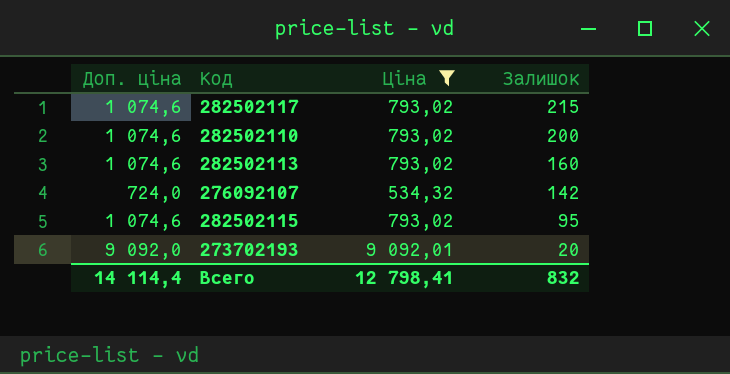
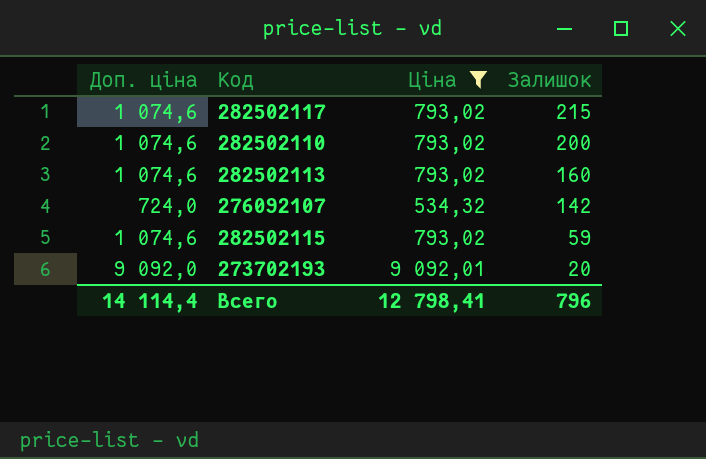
282502115 | Залишок: 95 -> 59
Всего | Залишок: 832 -> 796

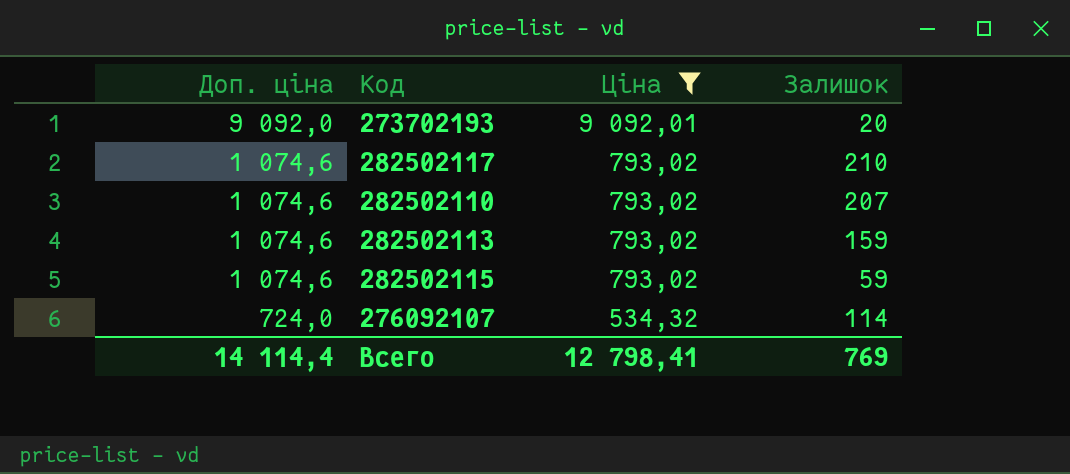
row order: Залишок descending -> Доп. ціна descending
282502117 | Залишок: 215 -> 210
282502110 | Залишок: 200 -> 207
282502113 | Залишок: 160 -> 159
276092107 | Залишок: 142 -> 114
Всего | Залишок: 796 -> 769

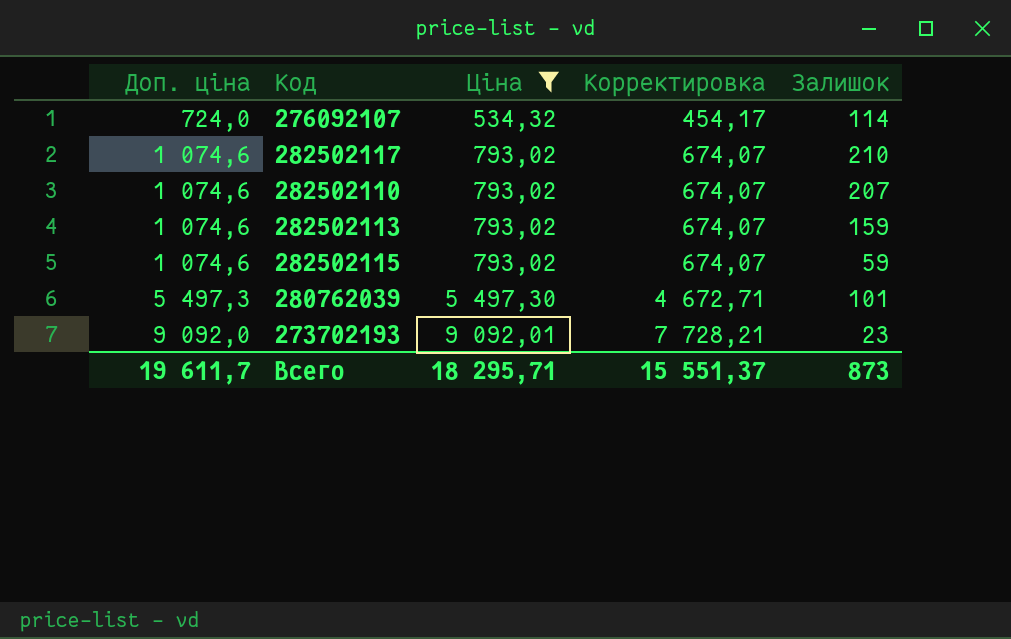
row order: Доп. ціна descending -> Доп. ціна ascending
column Корректировка | formula: none -> [Ціна] * 0,85
row 280762039: none -> 5 497,3 | 5 497,30 | 4 672,71 | 101
273702193 | Залишок: 20 -> 23
Всего | Доп. ціна: 14 114,4 -> 19 611,7
Всего | Ціна: 12 798,41 -> 18 295,71
Всего | Залишок: 769 -> 873

